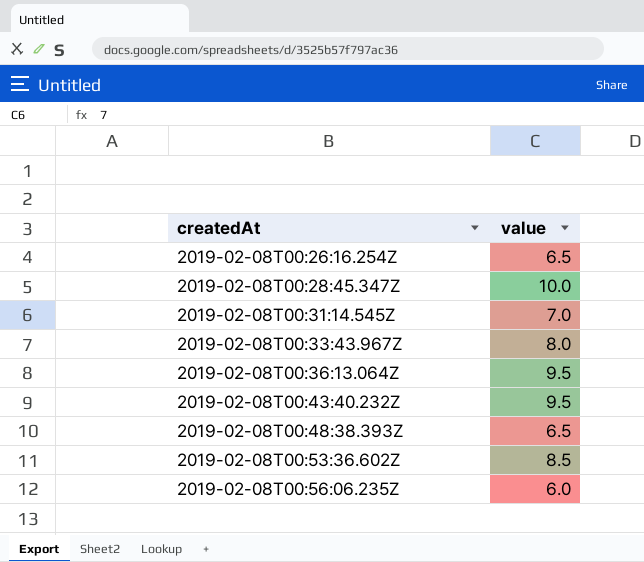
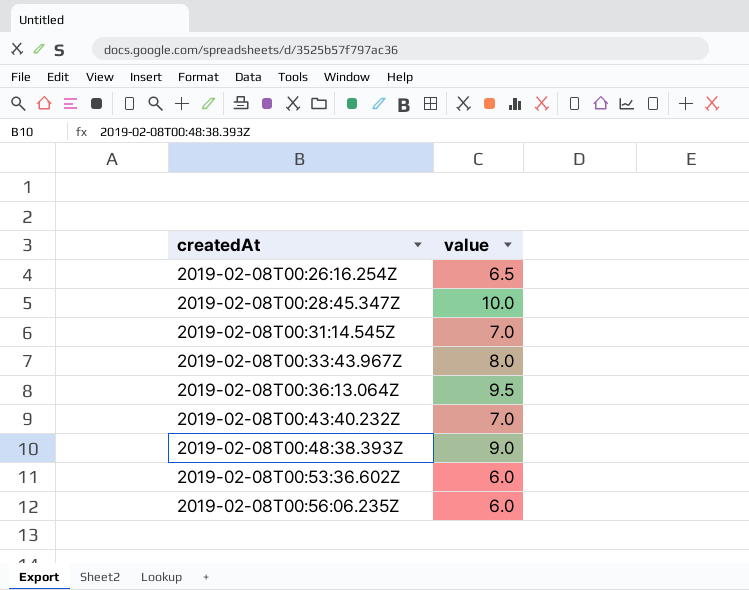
2019-02-08T00:43:40.232Z | value: 9.5 -> 7.0
2019-02-08T00:48:38.393Z | value: 6.5 -> 9.0
2019-02-08T00:53:36.602Z | value: 8.5 -> 6.0

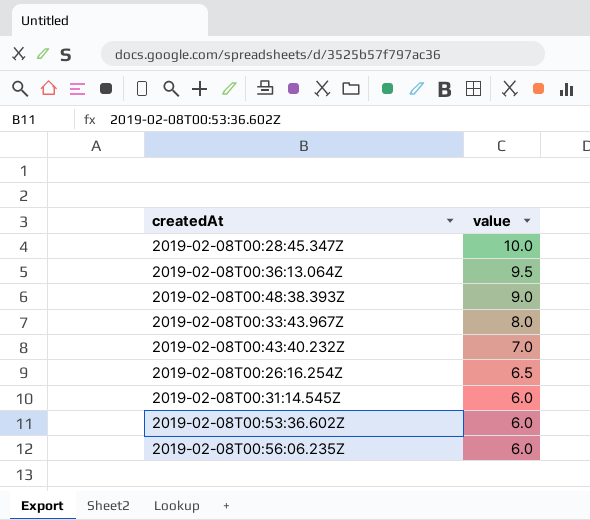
row order: createdAt ascending -> value descending
2019-02-08T00:31:14.545Z | value: 7.0 -> 6.0

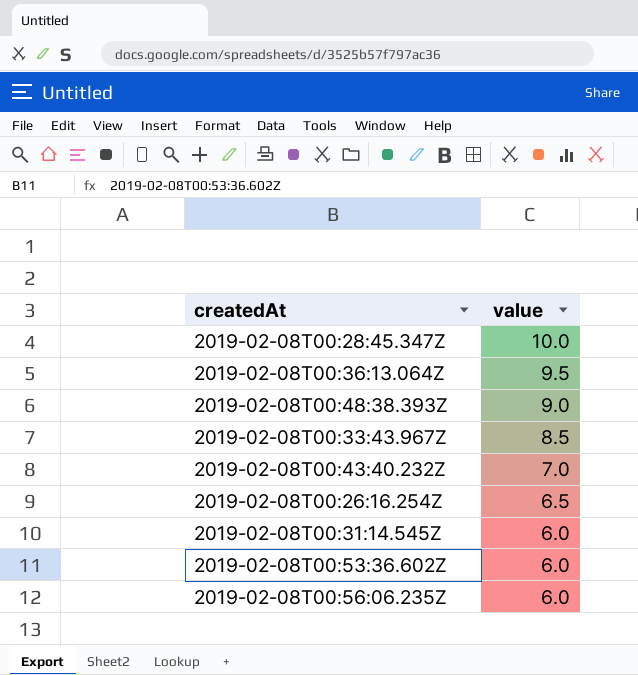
2019-02-08T00:33:43.967Z | value: 8.0 -> 8.5

